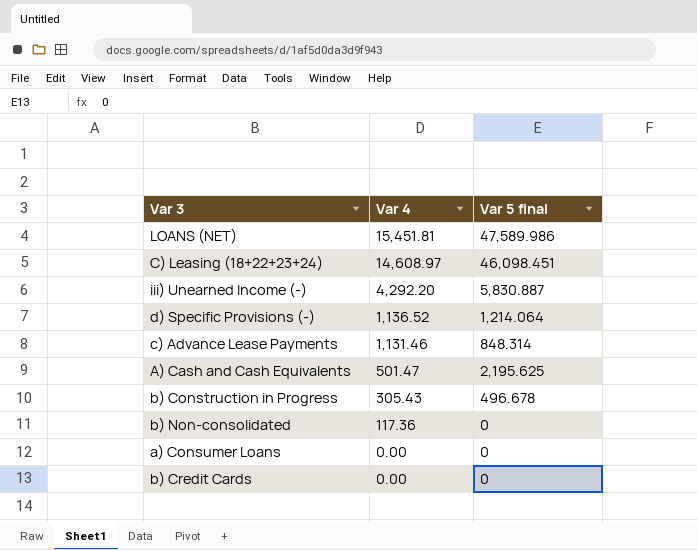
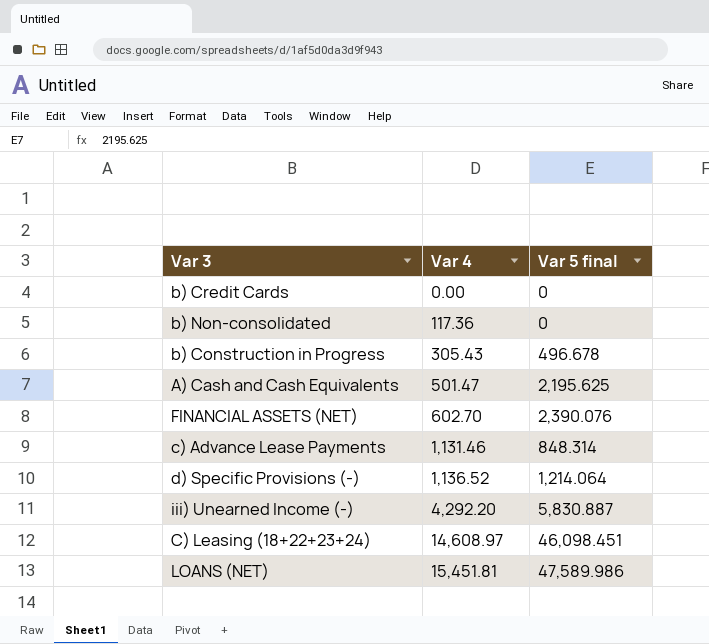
row order: Var 4 descending -> Var 4 ascending
row a) Consumer Loans: 0.00 | 0 -> none
row FINANCIAL ASSETS (NET): none -> 602.70 | 2,390.076

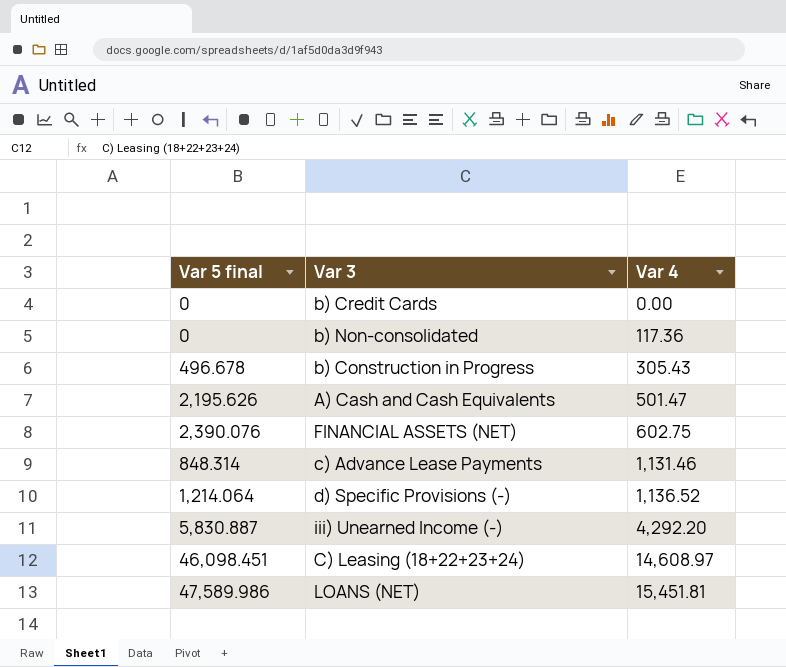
column Var 5 final | position: 3 -> 1
A) Cash and Cash Equivalents | Var 5 final: 2,195.625 -> 2,195.626
FINANCIAL ASSETS (NET) | Var 4: 602.70 -> 602.75

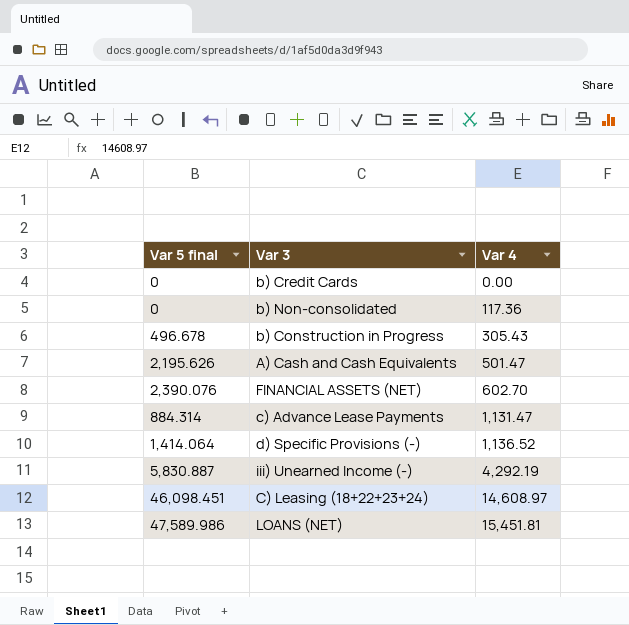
FINANCIAL ASSETS (NET) | Var 4: 602.75 -> 602.70
c) Advance Lease Payments | Var 5 final: 848.314 -> 884.314
c) Advance Lease Payments | Var 4: 1,131.46 -> 1,131.47
d) Specific Provisions (-) | Var 5 final: 1,214.064 -> 1,414.064
iii) Unearned Income (-) | Var 4: 4,292.20 -> 4,292.19

